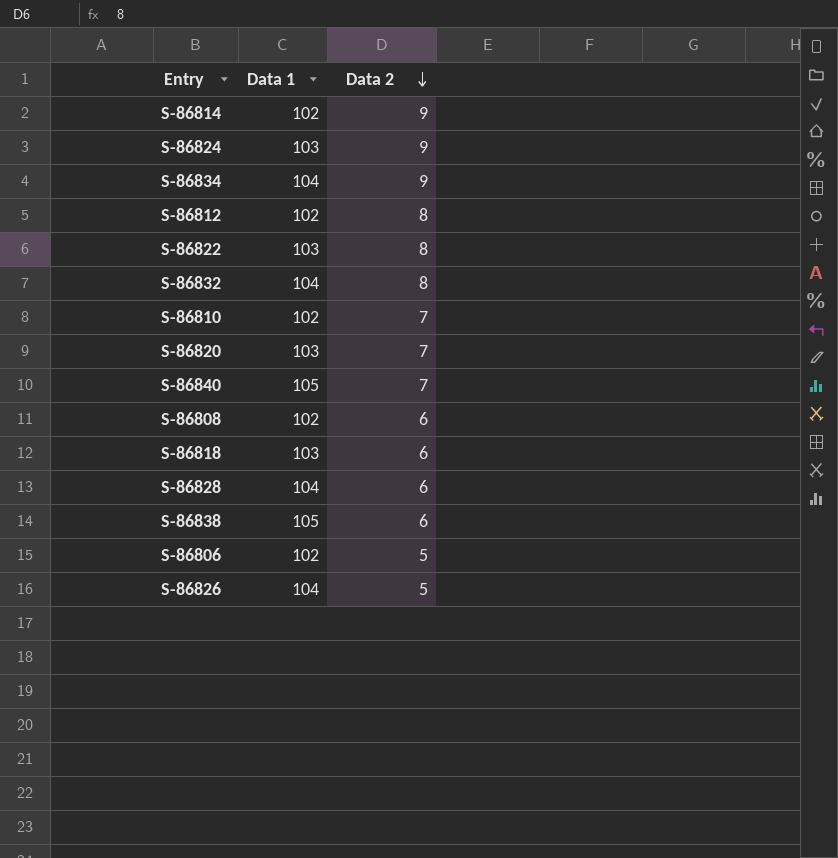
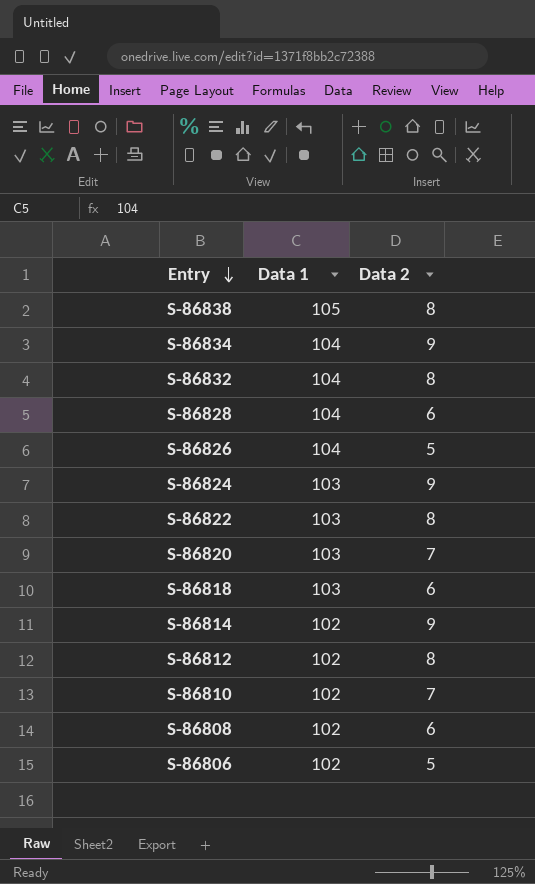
row order: Data 2 descending -> Entry descending
row S-86840: 105 | 7 -> none
S-86838 | Data 2: 6 -> 8

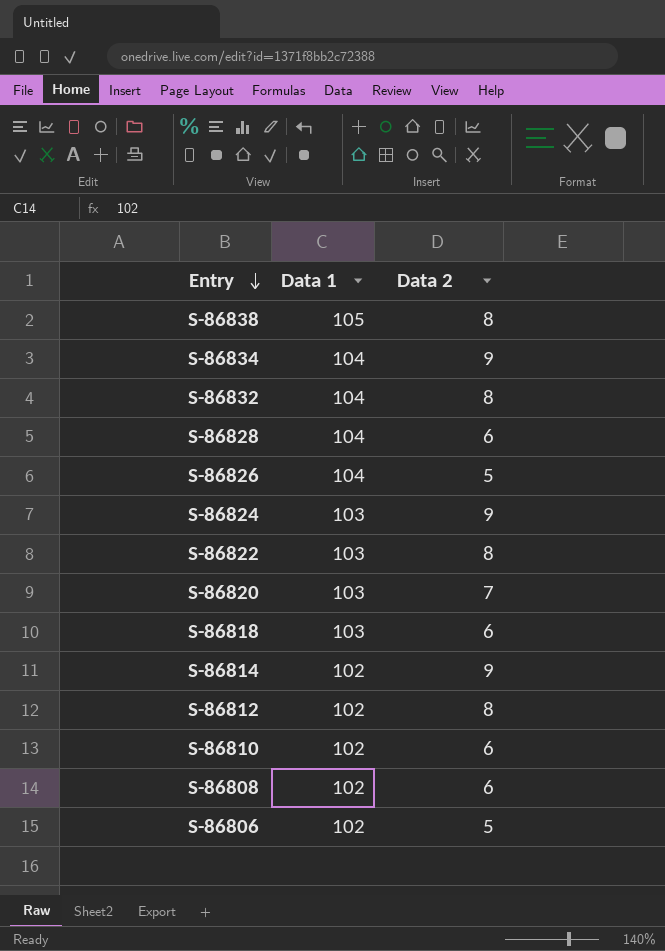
S-86810 | Data 2: 7 -> 6

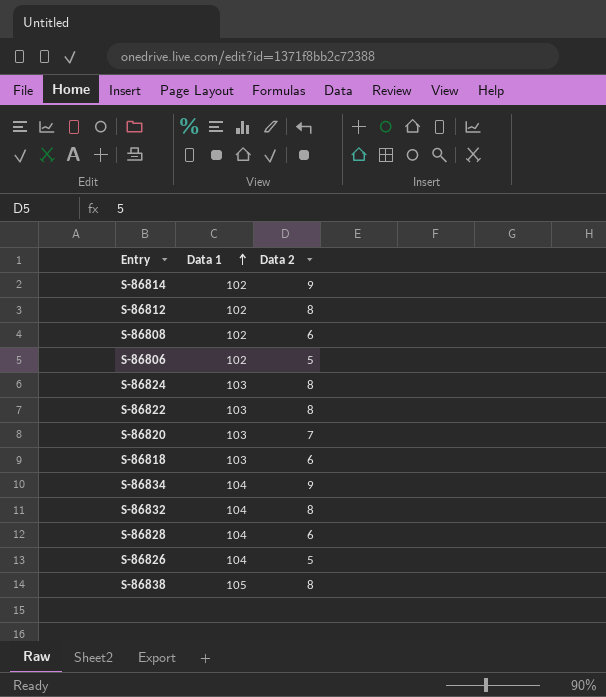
row order: Entry descending -> Data 1 ascending
row S-86810: 102 | 6 -> none
S-86824 | Data 2: 9 -> 8

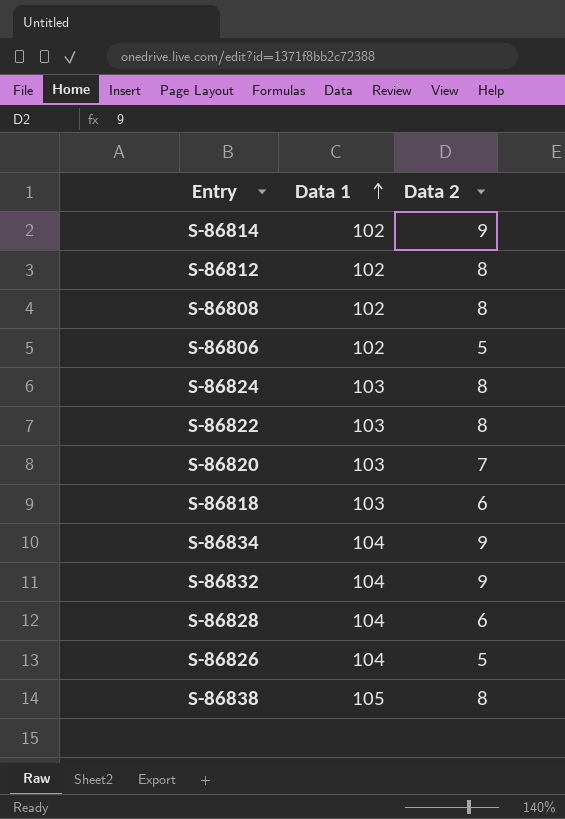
S-86808 | Data 2: 6 -> 8
S-86832 | Data 2: 8 -> 9

